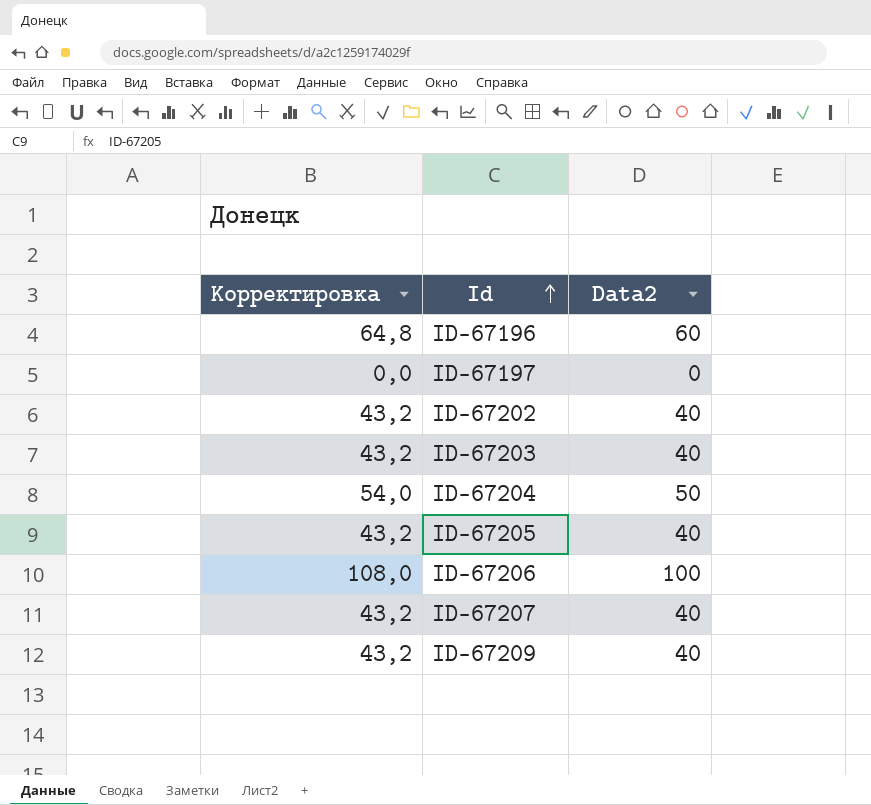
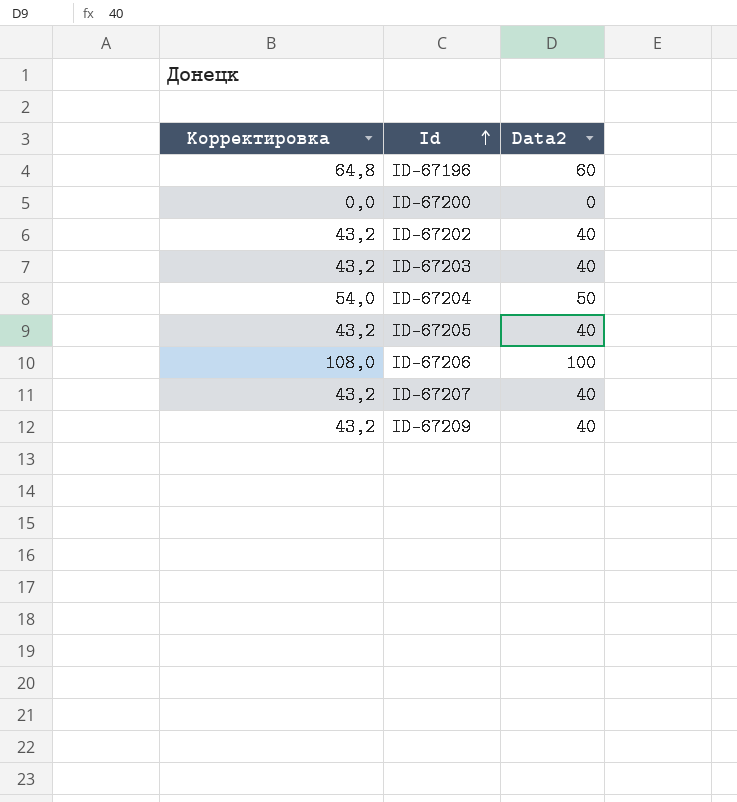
row ID-67197: 0,0 | 0 -> none
row ID-67200: none -> 0,0 | 0

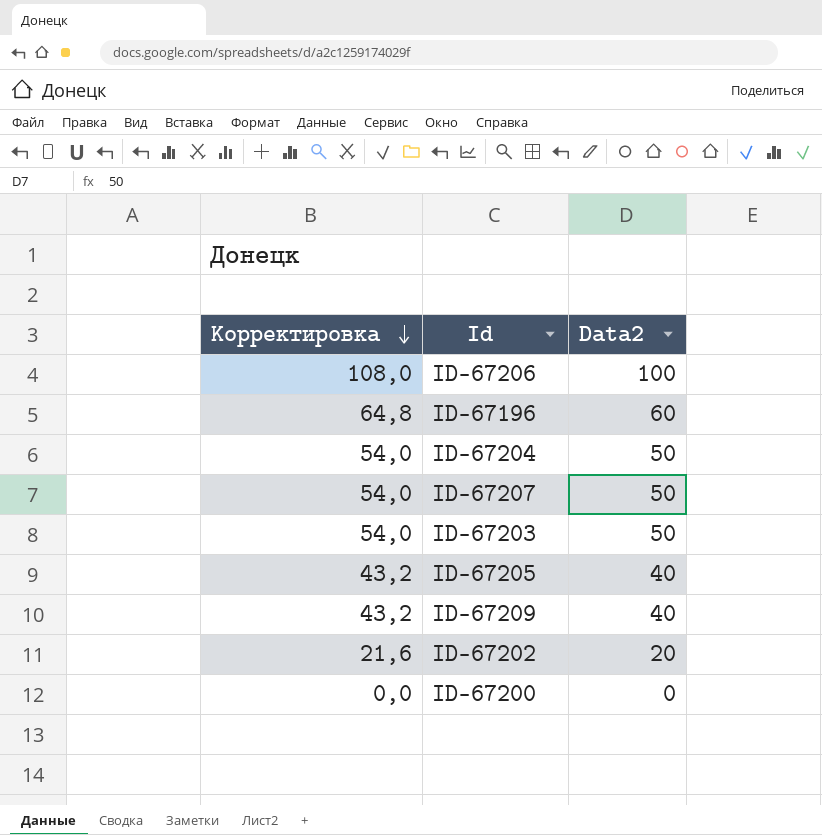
row order: Id ascending -> Корректировка descending
ID-67207 | Корректировка: 43,2 -> 54,0
ID-67207 | Data2: 40 -> 50
ID-67203 | Корректировка: 43,2 -> 54,0
ID-67203 | Data2: 40 -> 50
ID-67202 | Корректировка: 43,2 -> 21,6
ID-67202 | Data2: 40 -> 20

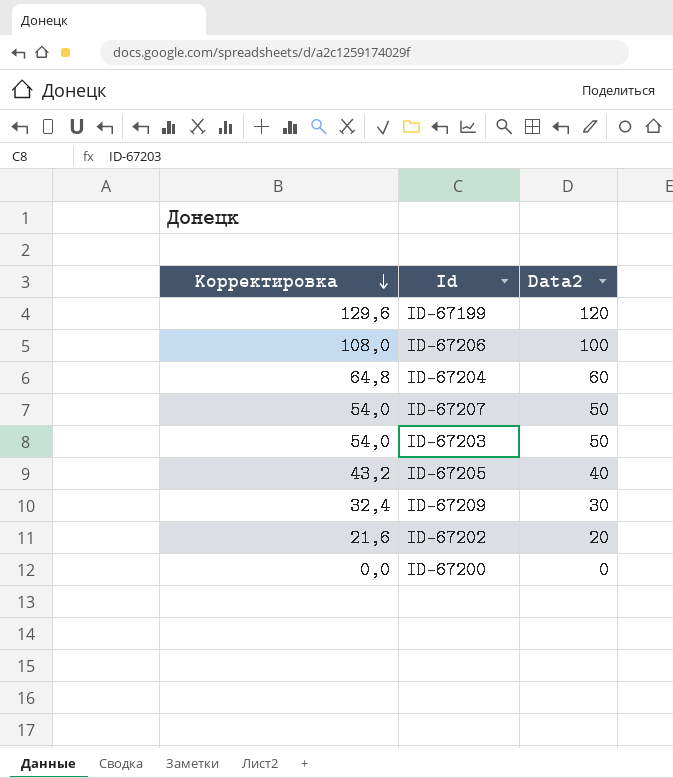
row ID-67196: 64,8 | 60 -> none
row ID-67199: none -> 129,6 | 120
ID-67204 | Корректировка: 54,0 -> 64,8
ID-67204 | Data2: 50 -> 60
ID-67209 | Корректировка: 43,2 -> 32,4
ID-67209 | Data2: 40 -> 30

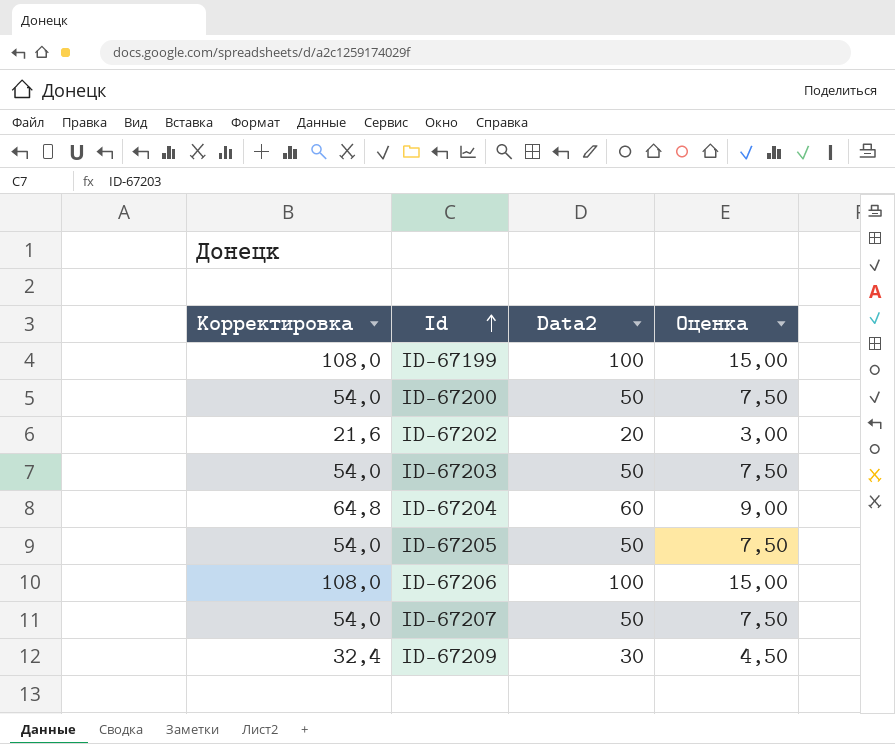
row order: Корректировка descending -> Id ascending
column Оценка | formula: none -> [Data2] * 0,15
ID-67199 | Корректировка: 129,6 -> 108,0
ID-67199 | Data2: 120 -> 100
ID-67200 | Корректировка: 0,0 -> 54,0
ID-67200 | Data2: 0 -> 50
ID-67205 | Корректировка: 43,2 -> 54,0
ID-67205 | Data2: 40 -> 50

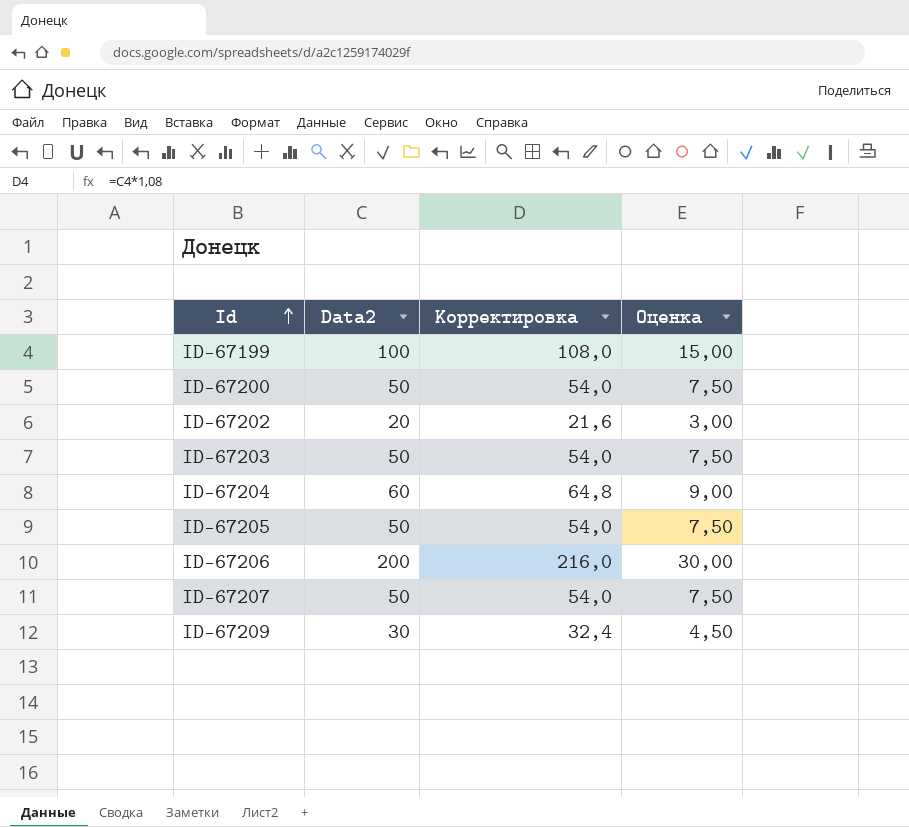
column Корректировка | position: 1 -> 3
ID-67206 | Data2: 100 -> 200
ID-67206 | Корректировка: 108,0 -> 216,0
ID-67206 | Оценка: 15,00 -> 30,00

